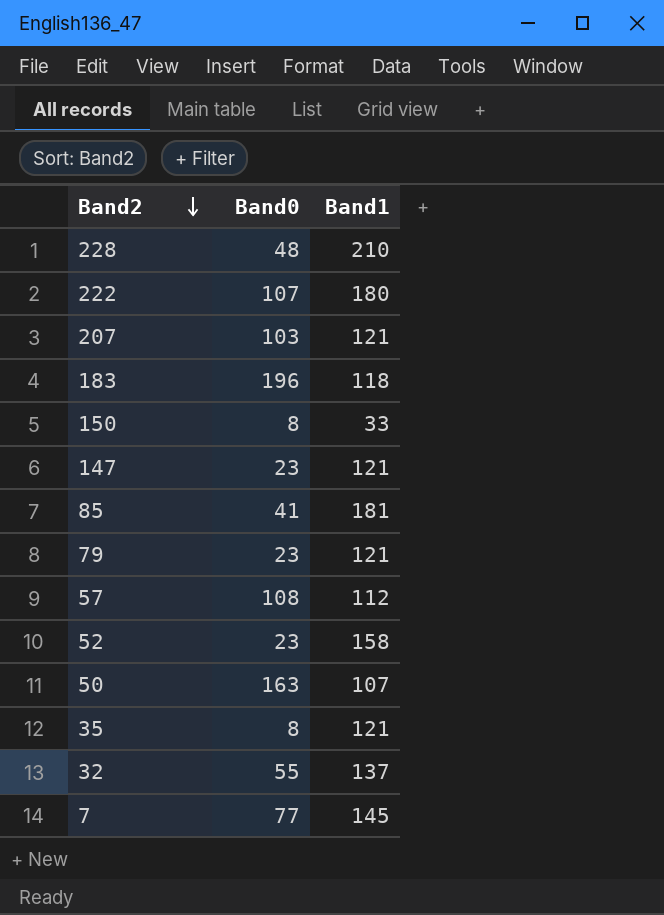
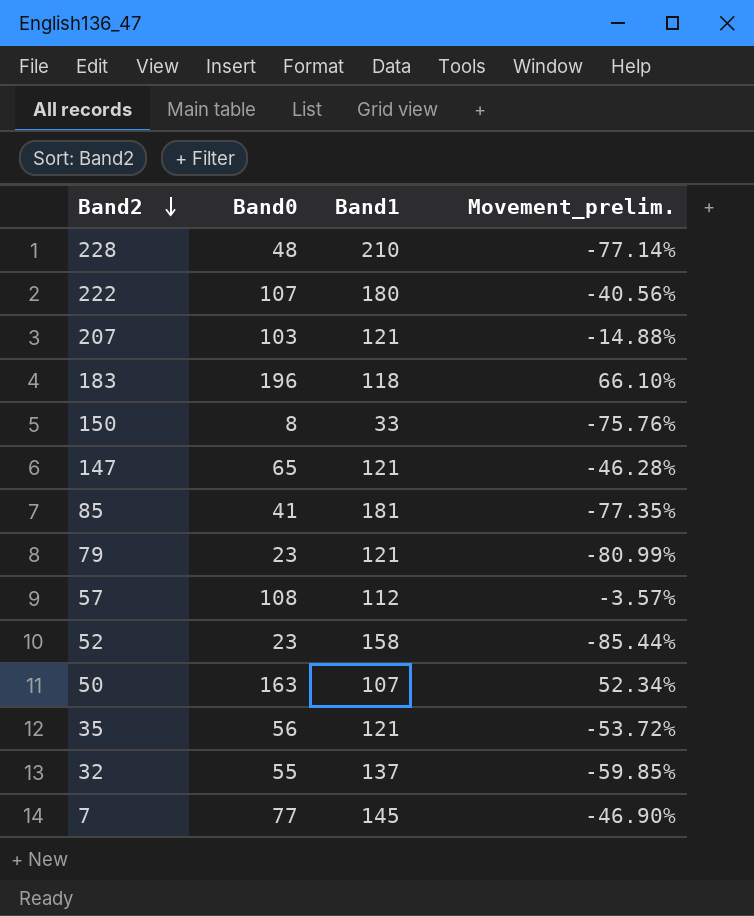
column Movement_prelim. | formula: none -> ([Band0] - [Band1]) / [Band1]
147 | Band0: 23 -> 65
35 | Band0: 8 -> 56

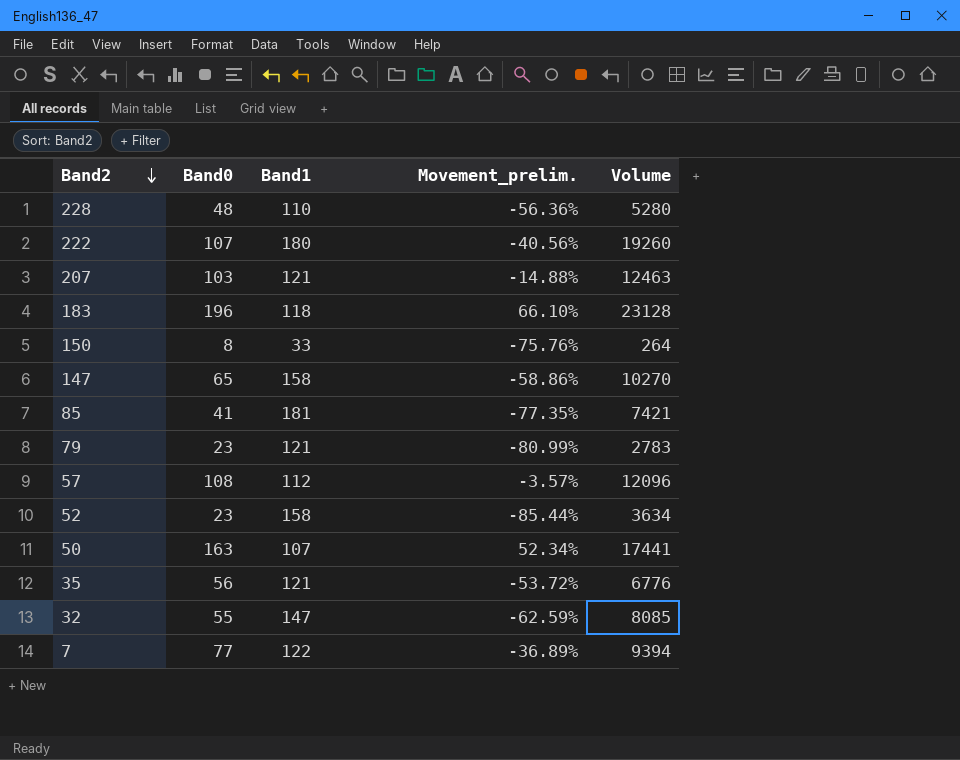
column Volume | formula: none -> [Band0] * [Band1]
228 | Band1: 210 -> 110
228 | Movement_prelim.: -77.14% -> -56.36%
147 | Band1: 121 -> 158
147 | Movement_prelim.: -46.28% -> -58.86%
32 | Band1: 137 -> 147
32 | Movement_prelim.: -59.85% -> -62.59%
7 | Band1: 145 -> 122
7 | Movement_prelim.: -46.90% -> -36.89%

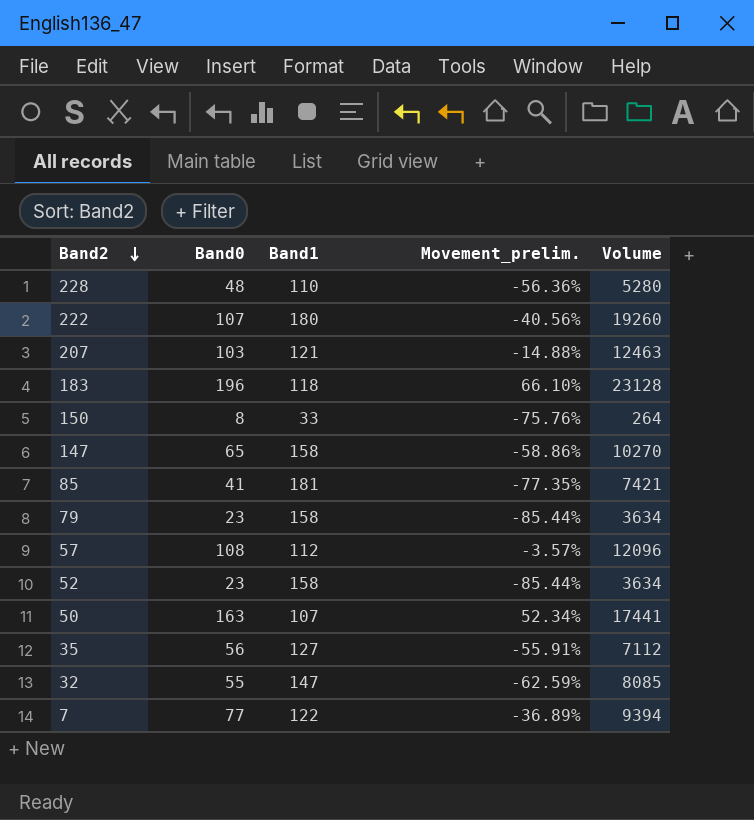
79 | Band1: 121 -> 158
79 | Movement_prelim.: -80.99% -> -85.44%
79 | Volume: 2783 -> 3634
35 | Band1: 121 -> 127
35 | Movement_prelim.: -53.72% -> -55.91%
35 | Volume: 6776 -> 7112

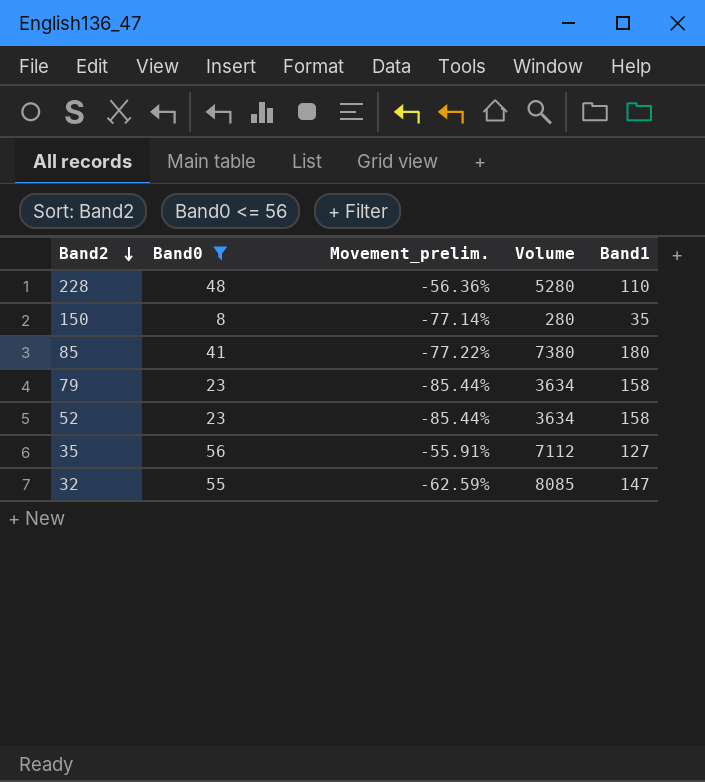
filter: none -> Band0 <= 56
column Band1 | position: 3 -> 5
150 | Movement_prelim.: -75.76% -> -77.14%
150 | Volume: 264 -> 280
150 | Band1: 33 -> 35
85 | Movement_prelim.: -77.35% -> -77.22%
85 | Volume: 7421 -> 7380
85 | Band1: 181 -> 180

